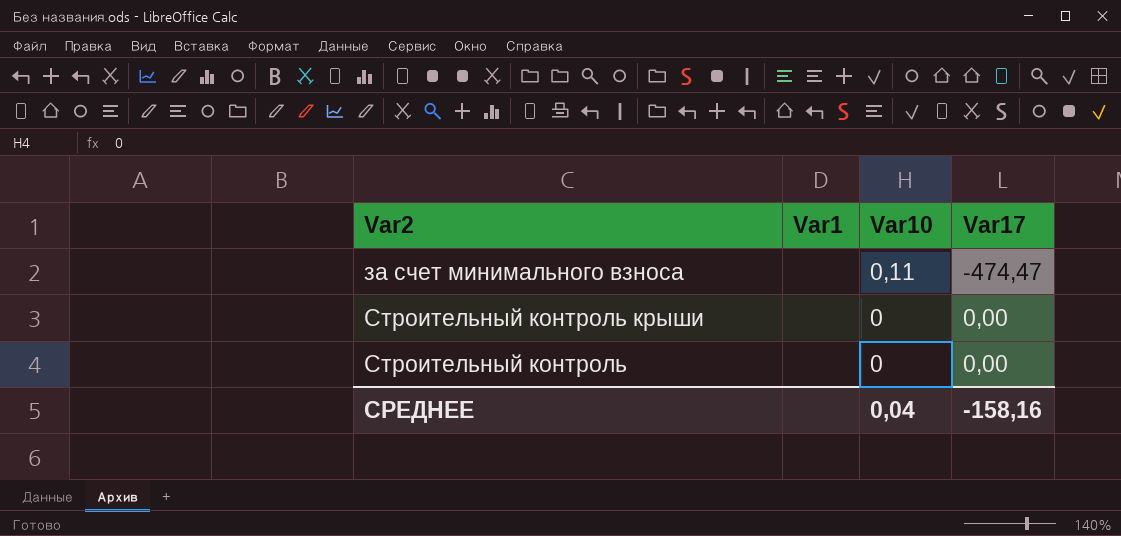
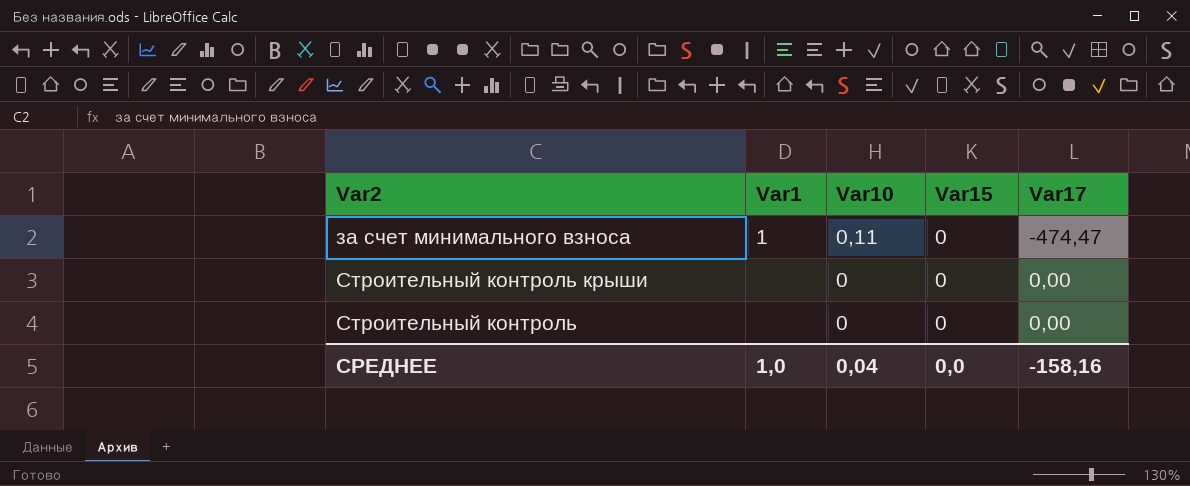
column Var15 | position: none -> 4
за счет минимального взноса | Var1: none -> 1
СРЕДНЕЕ | Var1: none -> 1,0

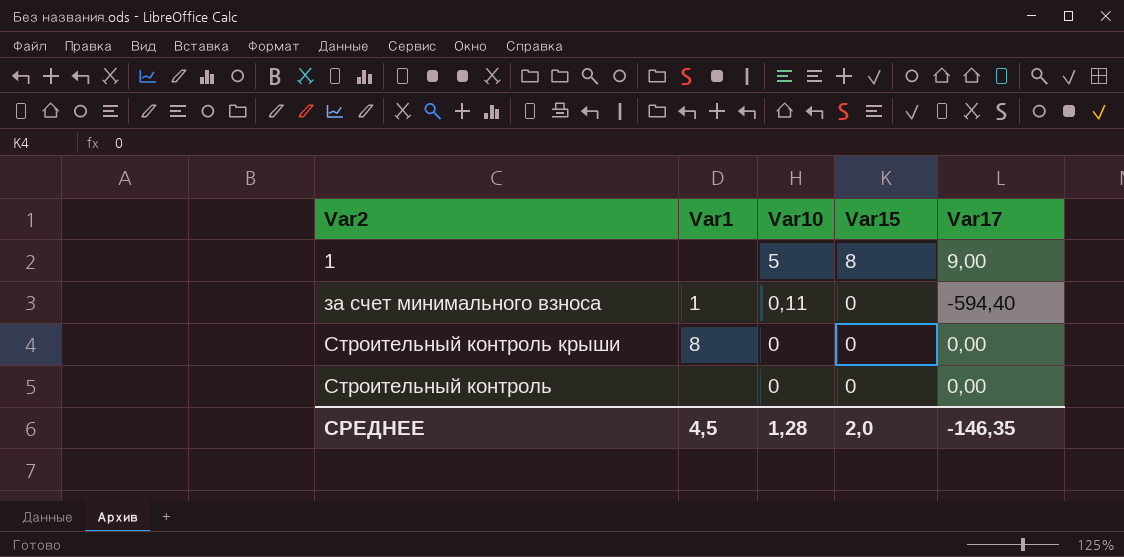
row 1: none -> none | 5 | 8 | 9,00
за счет минимального взноса | Var17: -474,47 -> -594,40
Строительный контроль крыши | Var1: none -> 8
СРЕДНЕЕ | Var1: 1,0 -> 4,5
СРЕДНЕЕ | Var10: 0,04 -> 1,28
СРЕДНЕЕ | Var15: 0,0 -> 2,0
СРЕДНЕЕ | Var17: -158,16 -> -146,35

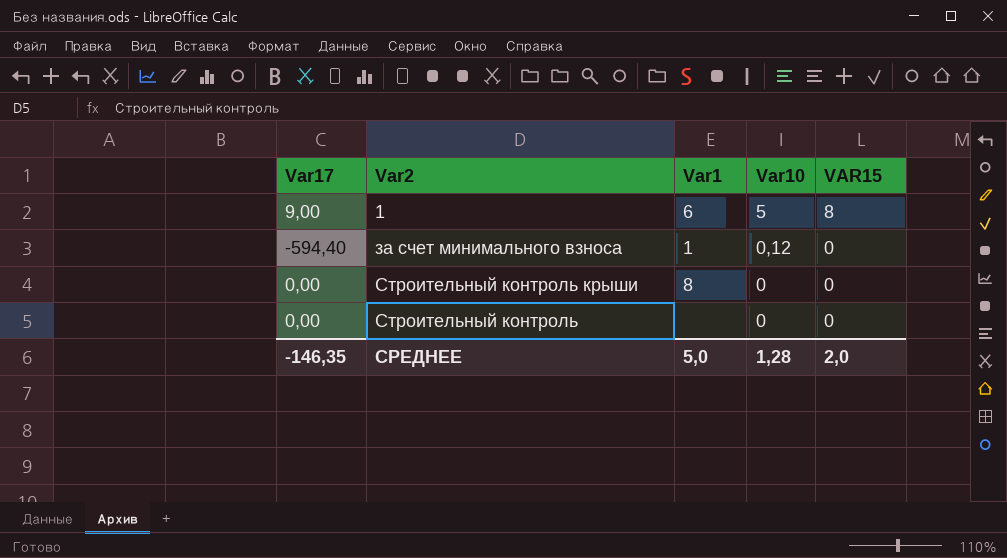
column Var17 | position: 5 -> 1
column name: Var15 -> VAR15
1 | Var1: none -> 6
за счет минимального взноса | Var10: 0,11 -> 0,12
СРЕДНЕЕ | Var1: 4,5 -> 5,0

